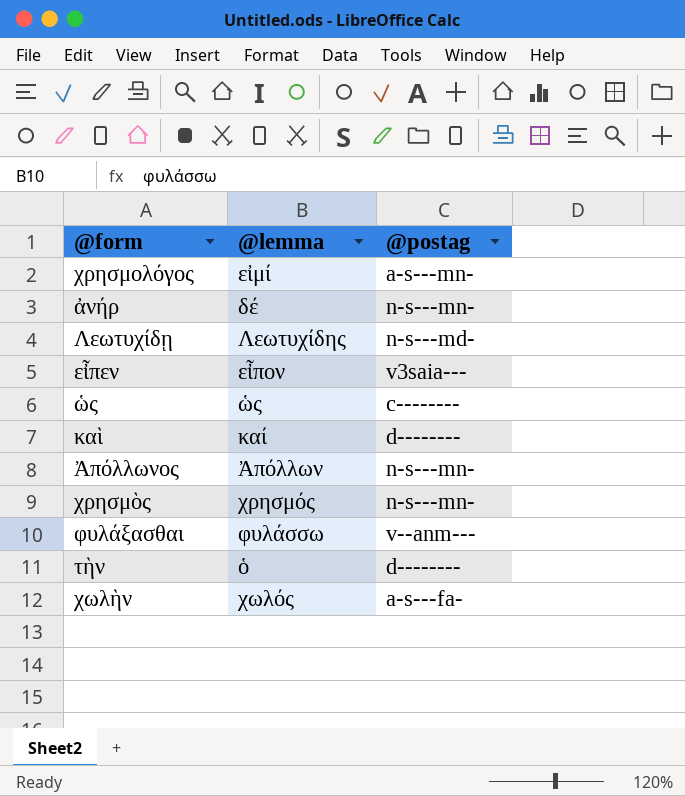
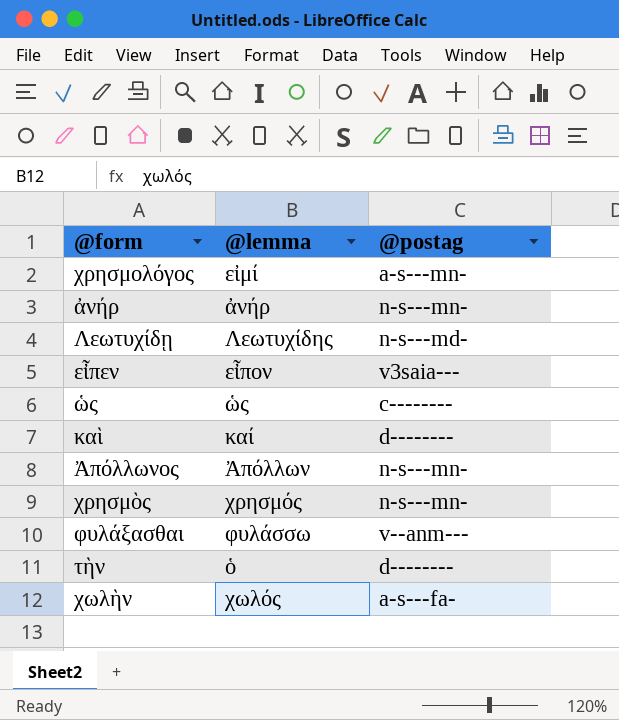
ἀνήρ | @lemma: δέ -> ἀνήρ

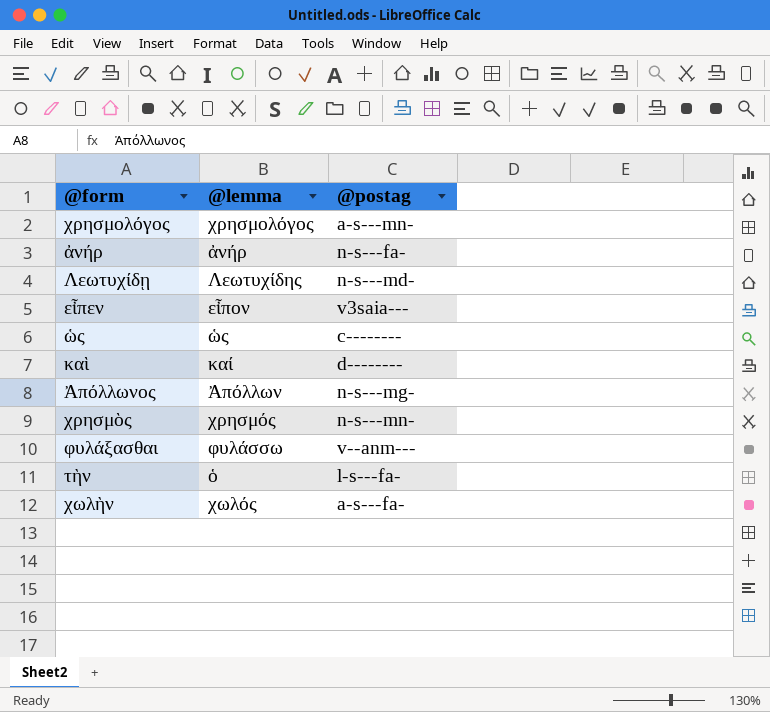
χρησμολόγος | @lemma: εἰμί -> χρησμολόγος
ἀνήρ | @postag: n-s---mn- -> n-s---fa-
Ἀπόλλωνος | @postag: n-s---mn- -> n-s---mg-
τὴν | @postag: d-------- -> l-s---fa-

